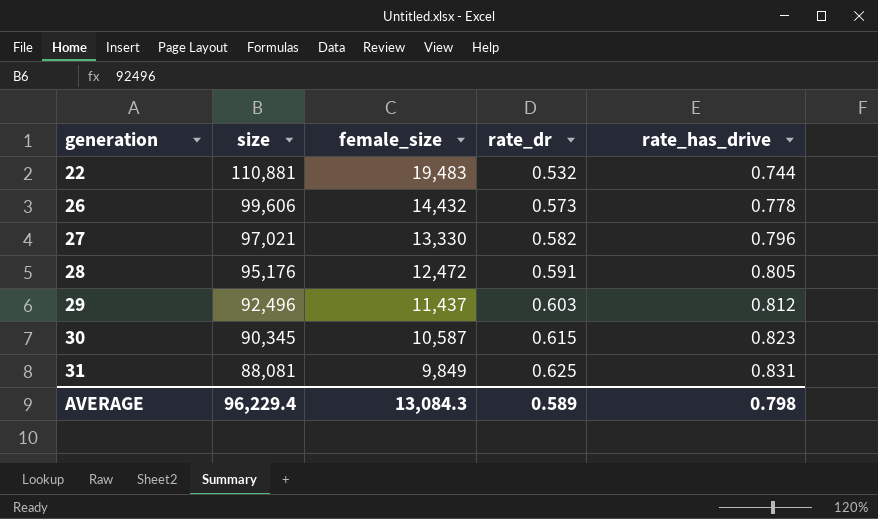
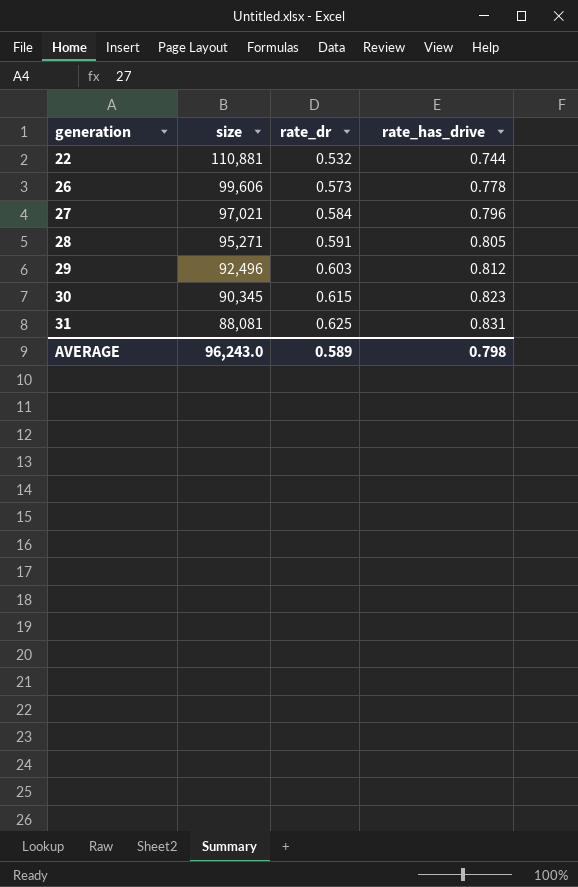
column female_size | position: 3 -> none
27 | rate_dr: 0.582 -> 0.584
28 | size: 95,176 -> 95,271
AVERAGE | size: 96,229.4 -> 96,243.0

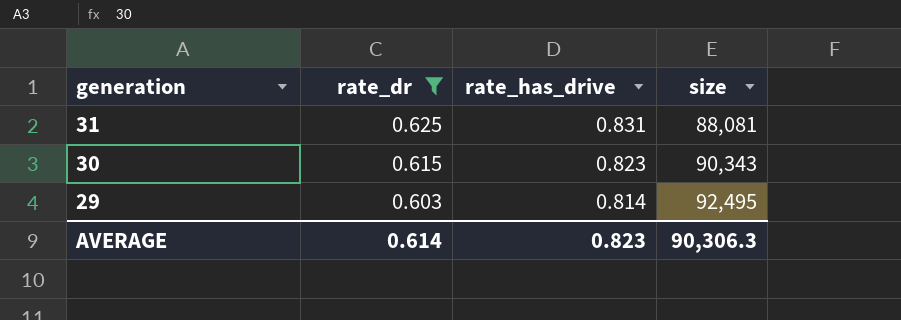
filter: none -> rate_dr >= 0.603
row order: generation ascending -> generation descending
column size | position: 2 -> 4
30 | size: 90,345 -> 90,343
29 | rate_has_drive: 0.812 -> 0.814
29 | size: 92,496 -> 92,495
AVERAGE | rate_dr: 0.589 -> 0.614
AVERAGE | rate_has_drive: 0.798 -> 0.823
AVERAGE | size: 96,243.0 -> 90,306.3

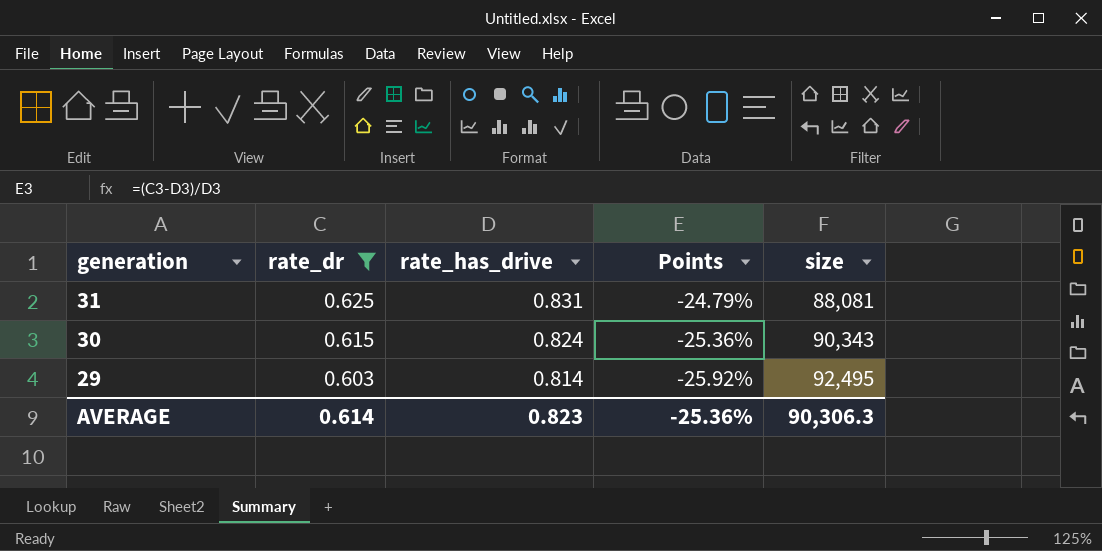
column Points | formula: none -> ([rate_dr] - [rate_has_drive]) / [rate_has_drive]
30 | rate_has_drive: 0.823 -> 0.824

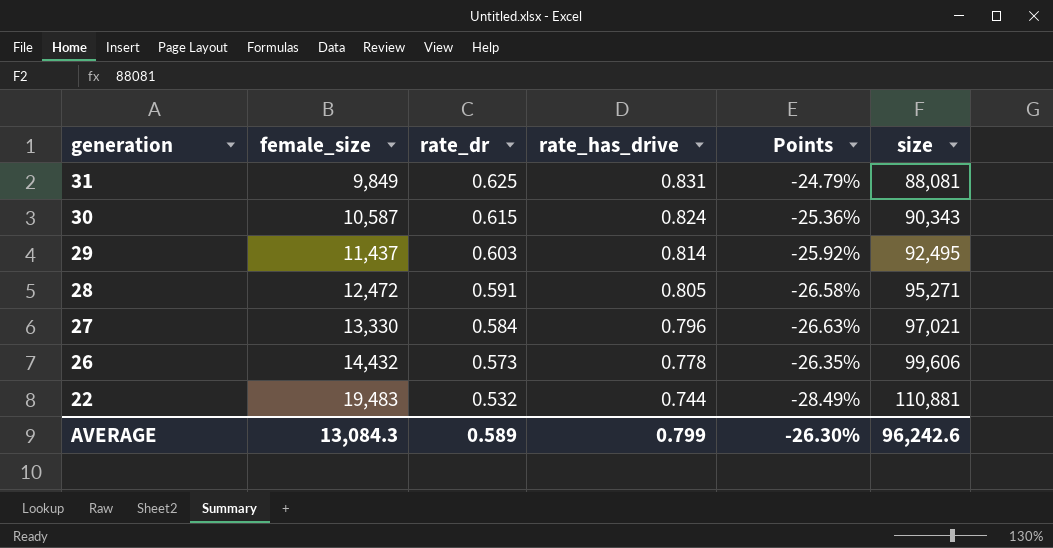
filter: rate_dr >= 0.603 -> none
column female_size | position: none -> 2
AVERAGE | rate_dr: 0.614 -> 0.589
AVERAGE | rate_has_drive: 0.823 -> 0.799
AVERAGE | Points: -25.36% -> -26.30%
AVERAGE | size: 90,306.3 -> 96,242.6

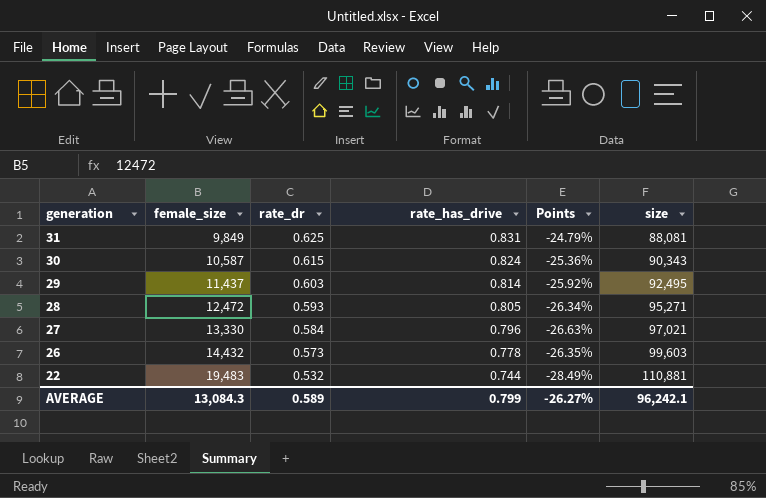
28 | rate_dr: 0.591 -> 0.593
28 | Points: -26.58% -> -26.34%
26 | size: 99,606 -> 99,603
AVERAGE | Points: -26.30% -> -26.27%
AVERAGE | size: 96,242.6 -> 96,242.1

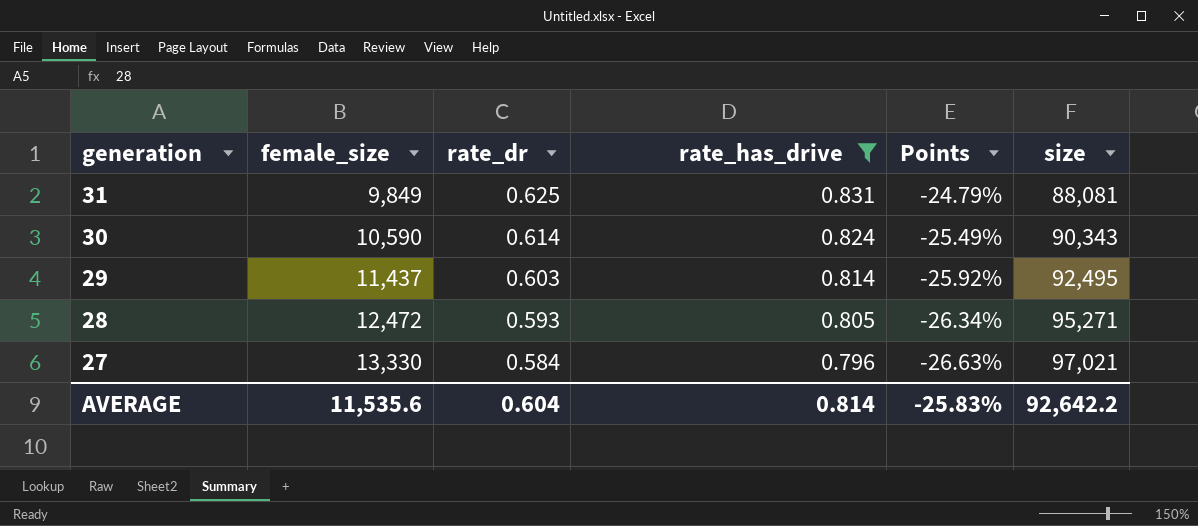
filter: none -> rate_has_drive >= 0.796
30 | female_size: 10,587 -> 10,590
30 | rate_dr: 0.615 -> 0.614
30 | Points: -25.36% -> -25.49%
AVERAGE | female_size: 13,084.3 -> 11,535.6
AVERAGE | rate_dr: 0.589 -> 0.604
AVERAGE | rate_has_drive: 0.799 -> 0.814
AVERAGE | Points: -26.27% -> -25.83%
AVERAGE | size: 96,242.1 -> 92,642.2

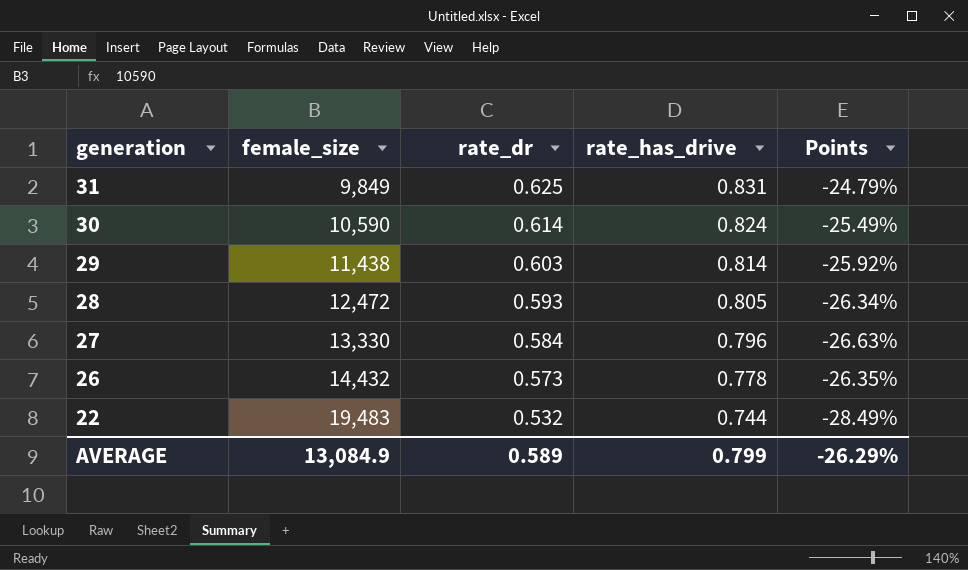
filter: rate_has_drive >= 0.796 -> none
column size | position: 6 -> none
29 | female_size: 11,437 -> 11,438
AVERAGE | female_size: 11,535.6 -> 13,084.9
AVERAGE | rate_dr: 0.604 -> 0.589
AVERAGE | rate_has_drive: 0.814 -> 0.799
AVERAGE | Points: -25.83% -> -26.29%

